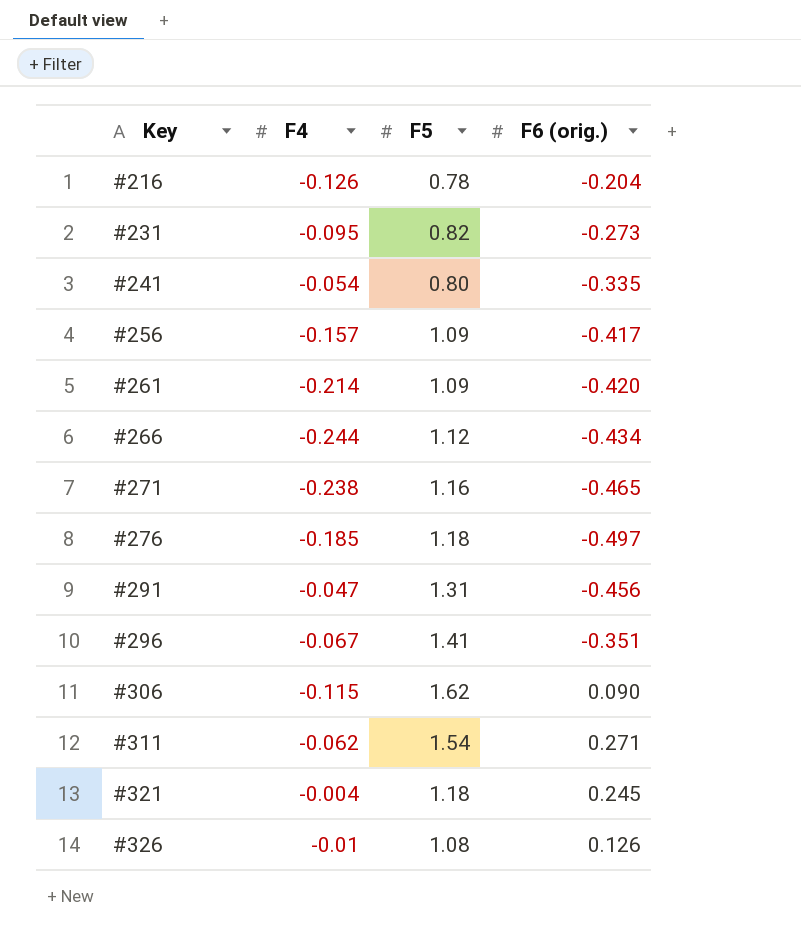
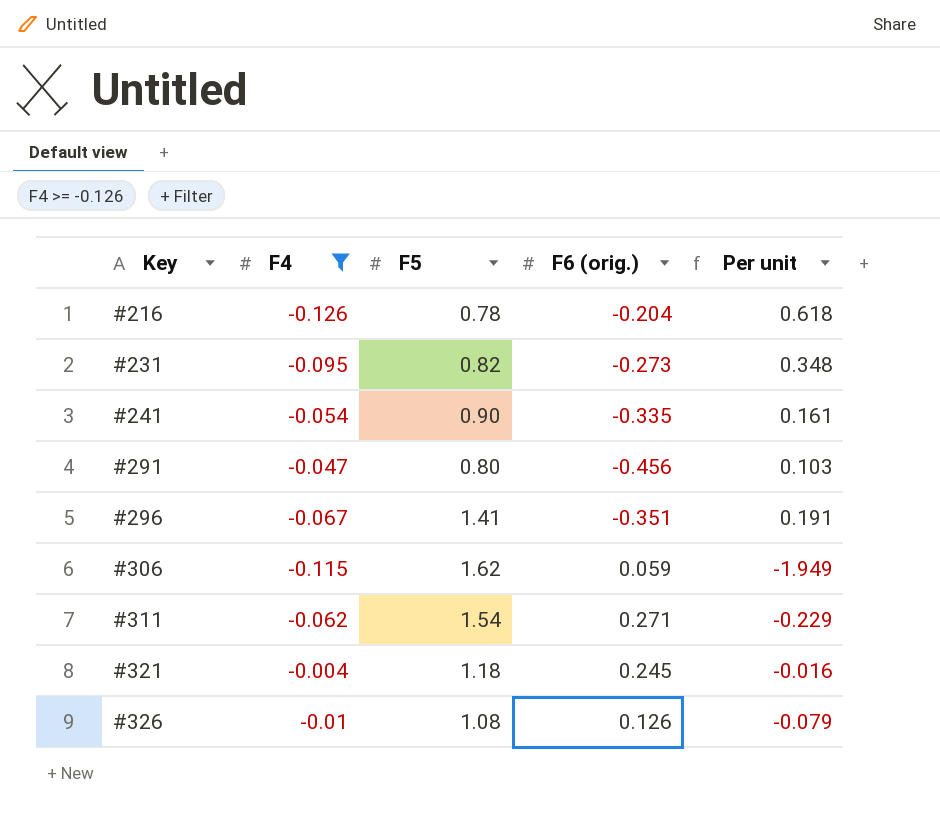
filter: none -> F4 >= -0.126
column Per unit | formula: none -> [F4] / [F6 (orig.)]
#241 | F5: 0.80 -> 0.90
#291 | F5: 1.31 -> 0.80
#306 | F6 (orig.): 0.090 -> 0.059

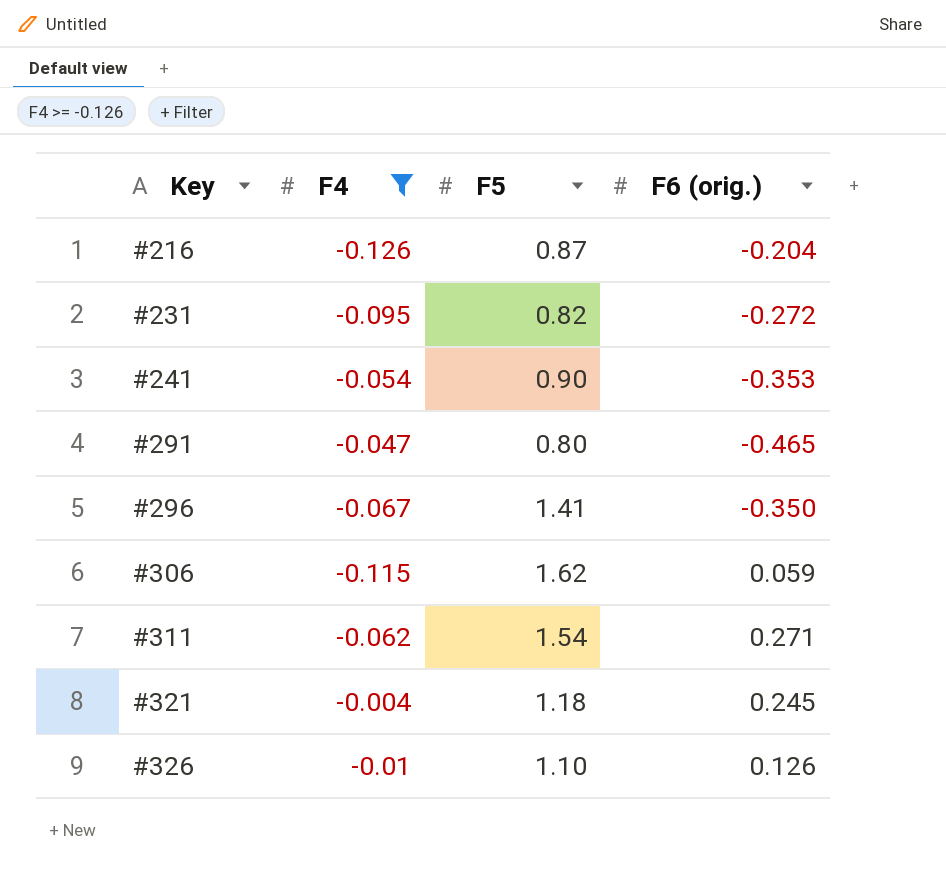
column Per unit | formula: [F4] / [F6 (orig.)] -> none
#216 | F5: 0.78 -> 0.87
#231 | F6 (orig.): -0.273 -> -0.272
#241 | F6 (orig.): -0.335 -> -0.353
#291 | F6 (orig.): -0.456 -> -0.465
#296 | F6 (orig.): -0.351 -> -0.350
#326 | F5: 1.08 -> 1.10

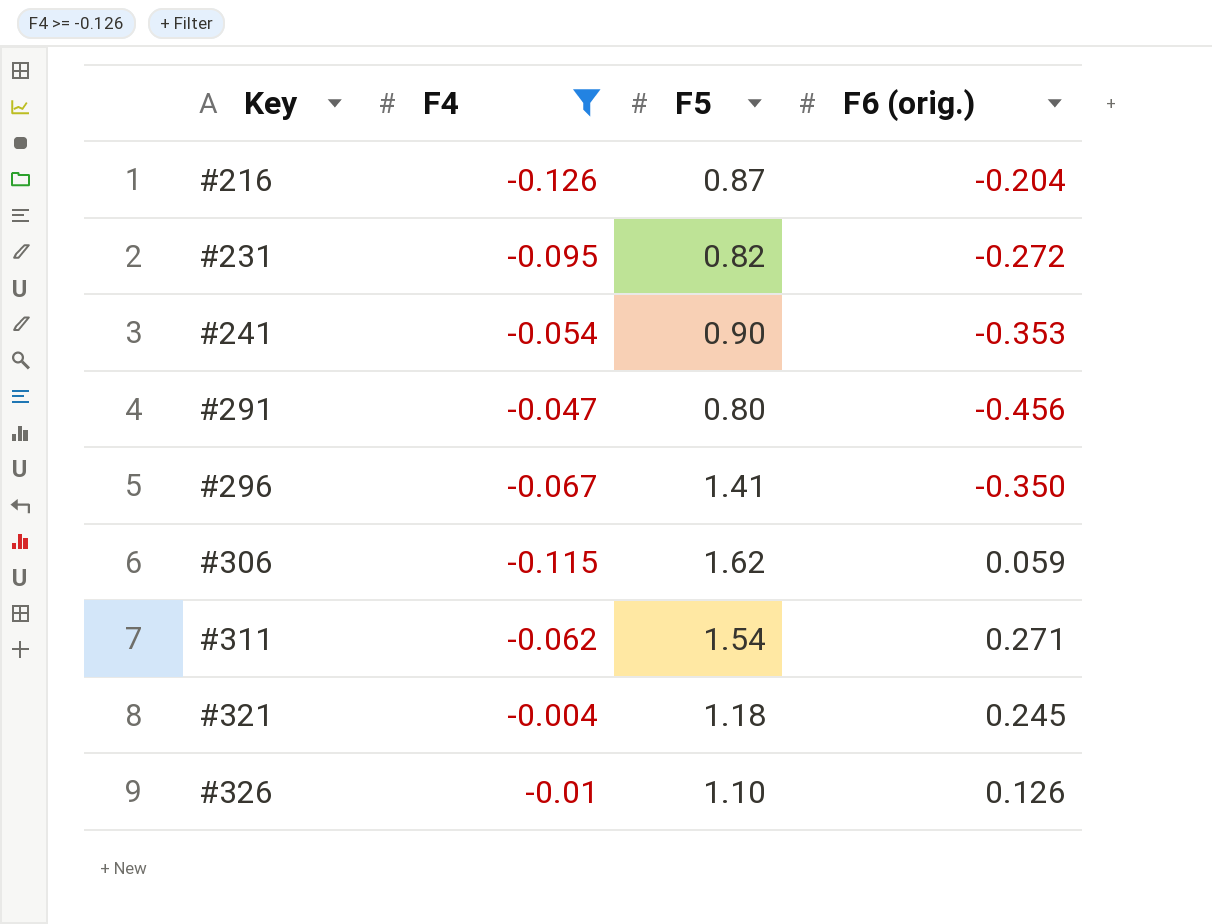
#291 | F6 (orig.): -0.465 -> -0.456

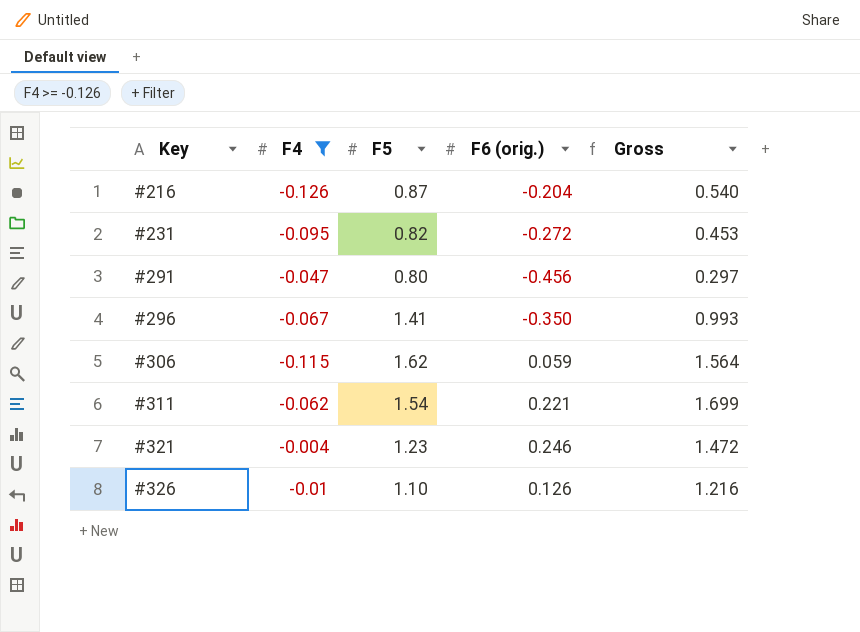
column Gross | formula: none -> [F4] + [F5] + [F6 (orig.)]
row #241: -0.054 | 0.90 | -0.353 -> none
#311 | F6 (orig.): 0.271 -> 0.221
#321 | F5: 1.18 -> 1.23
#321 | F6 (orig.): 0.245 -> 0.246

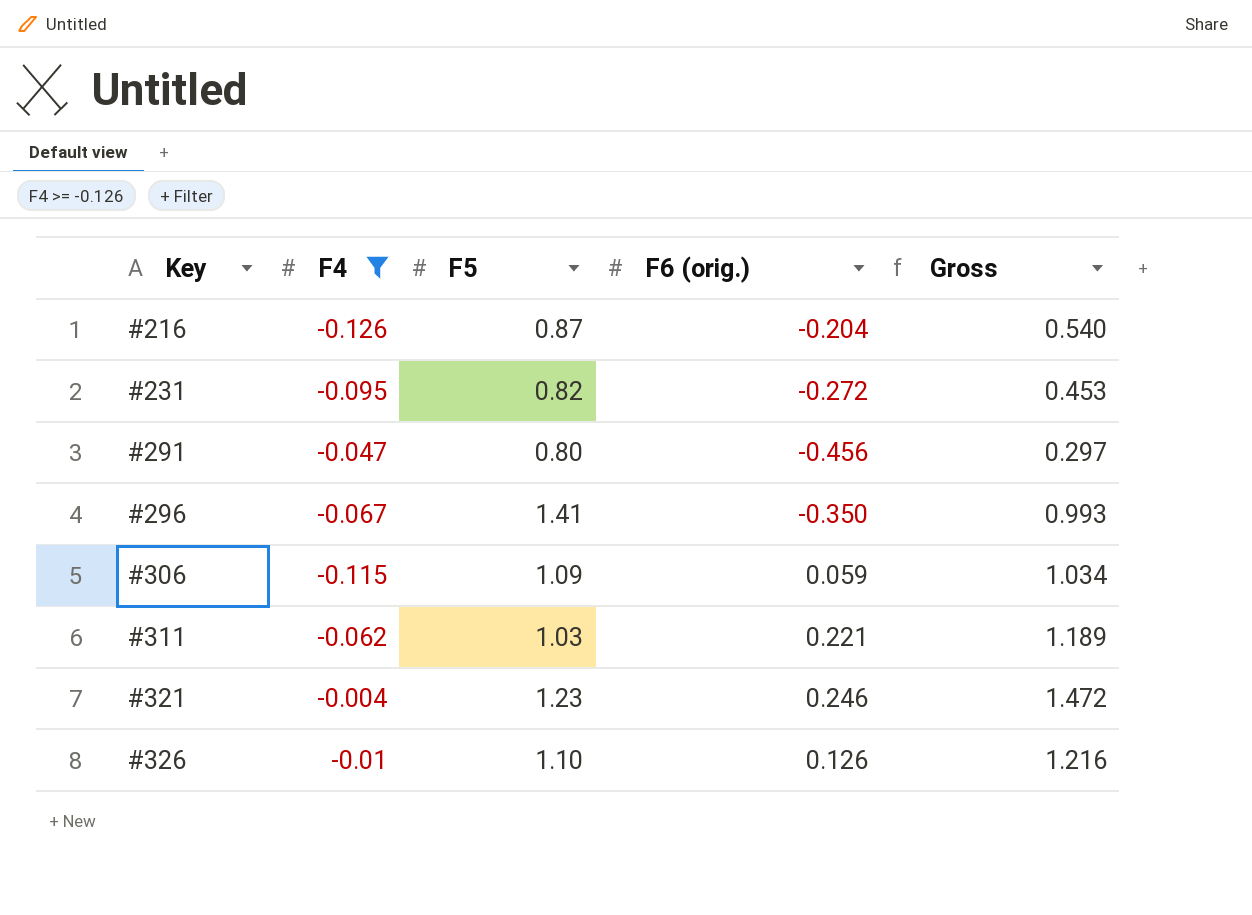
#306 | F5: 1.62 -> 1.09
#306 | Gross: 1.564 -> 1.034
#311 | F5: 1.54 -> 1.03
#311 | Gross: 1.699 -> 1.189

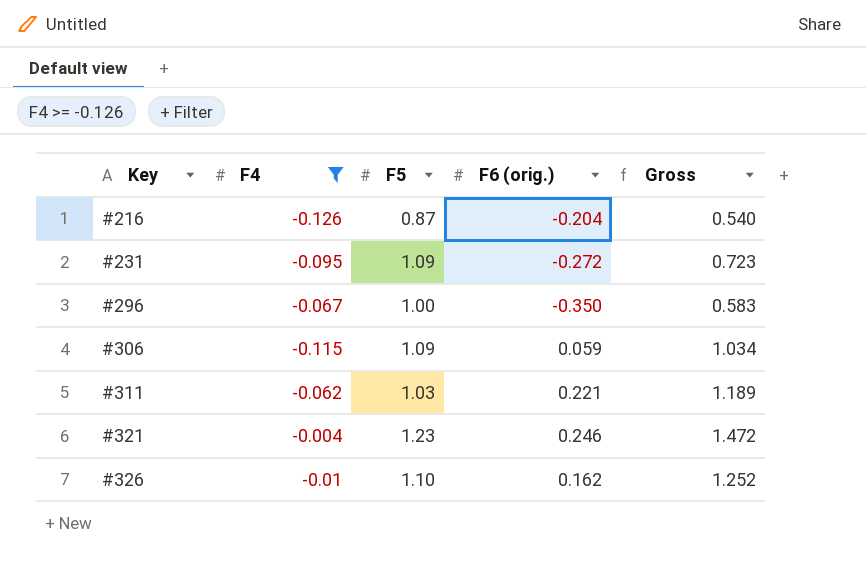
row #291: -0.047 | 0.80 | -0.456 | 0.297 -> none
#231 | F5: 0.82 -> 1.09
#231 | Gross: 0.453 -> 0.723
#296 | F5: 1.41 -> 1.00
#296 | Gross: 0.993 -> 0.583
#326 | F6 (orig.): 0.126 -> 0.162
#326 | Gross: 1.216 -> 1.252

